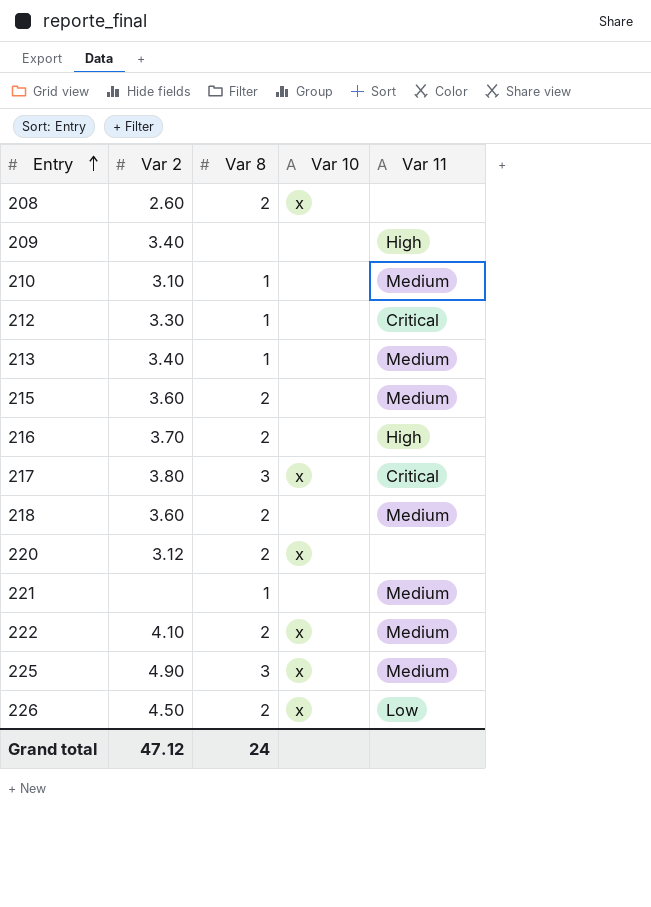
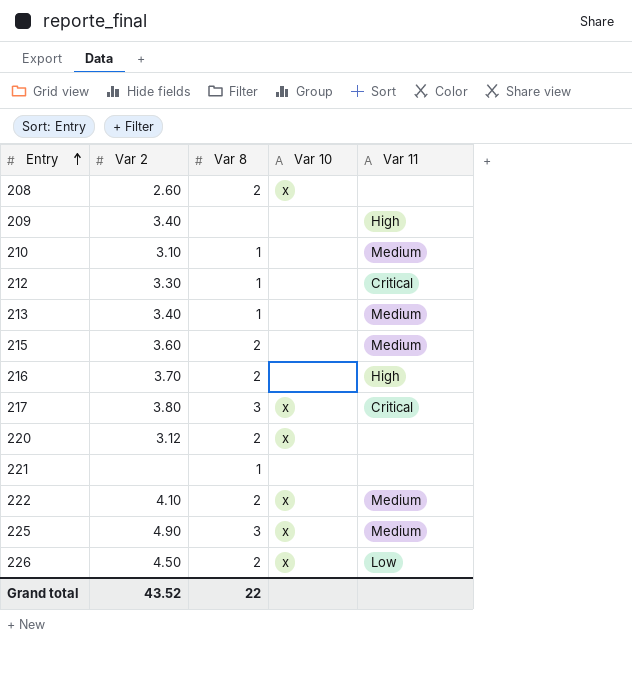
row 218: 3.60 | 2 | none | Medium -> none
221 | Var 11: Medium -> none
Grand total | Var 2: 47.12 -> 43.52
Grand total | Var 8: 24 -> 22

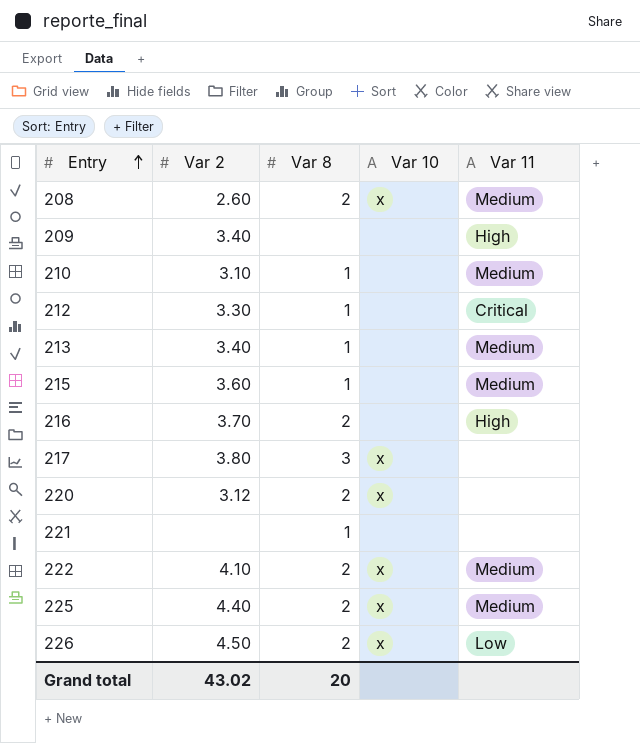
208 | Var 11: none -> Medium
215 | Var 8: 2 -> 1
217 | Var 11: Critical -> none
225 | Var 2: 4.90 -> 4.40
225 | Var 8: 3 -> 2
Grand total | Var 2: 43.52 -> 43.02
Grand total | Var 8: 22 -> 20

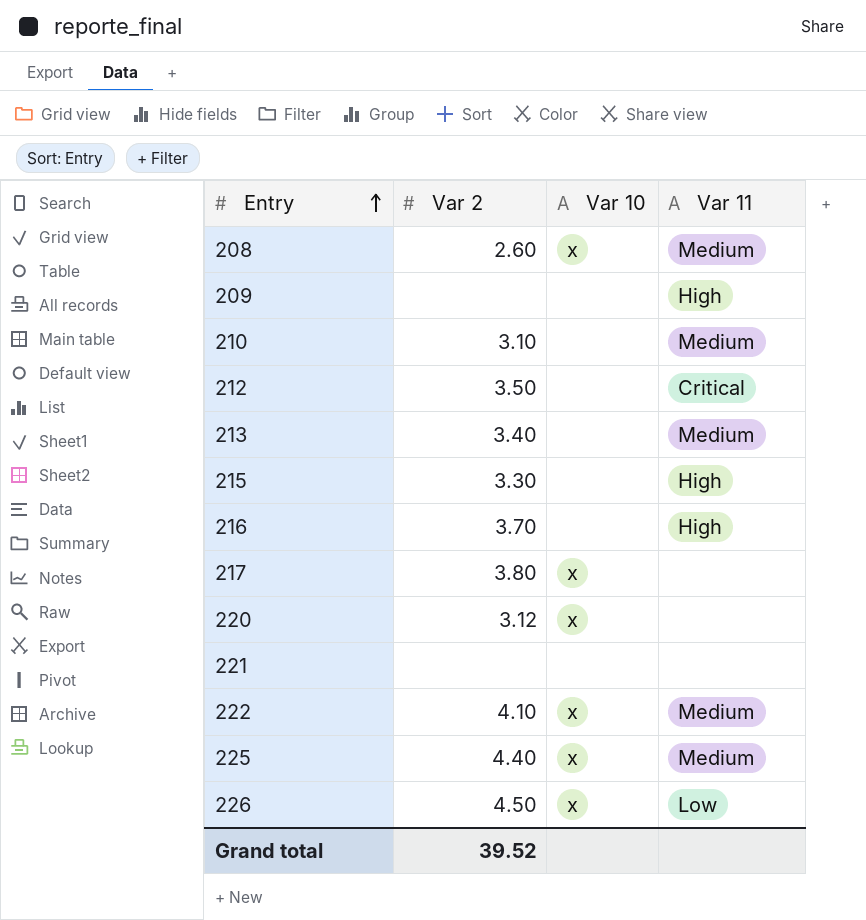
column Var 8 | position: 3 -> none
209 | Var 2: 3.40 -> none
212 | Var 2: 3.30 -> 3.50
215 | Var 2: 3.60 -> 3.30
215 | Var 11: Medium -> High
Grand total | Var 2: 43.02 -> 39.52

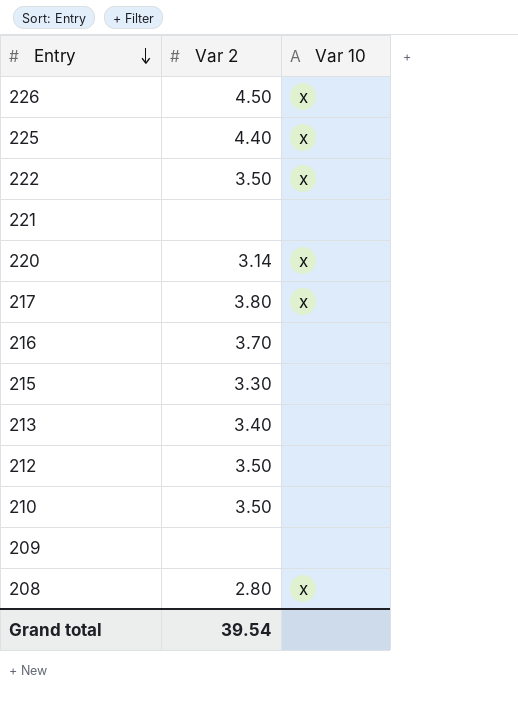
row order: Entry ascending -> Entry descending
column Var 11 | position: 4 -> none
222 | Var 2: 4.10 -> 3.50
220 | Var 2: 3.12 -> 3.14
210 | Var 2: 3.10 -> 3.50
208 | Var 2: 2.60 -> 2.80
Grand total | Var 2: 39.52 -> 39.54

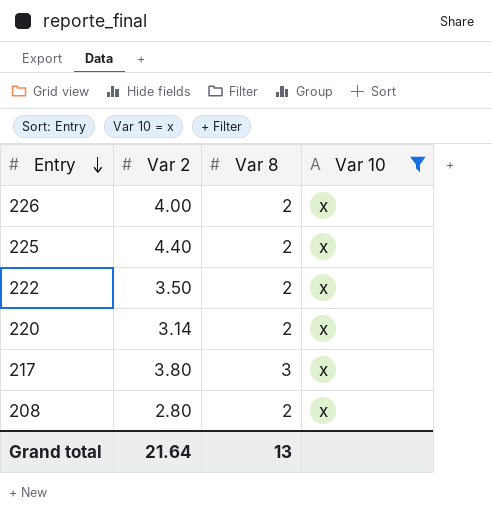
filter: none -> Var 10 = x
column Var 8 | position: none -> 3
226 | Var 2: 4.50 -> 4.00
Grand total | Var 2: 39.54 -> 21.64

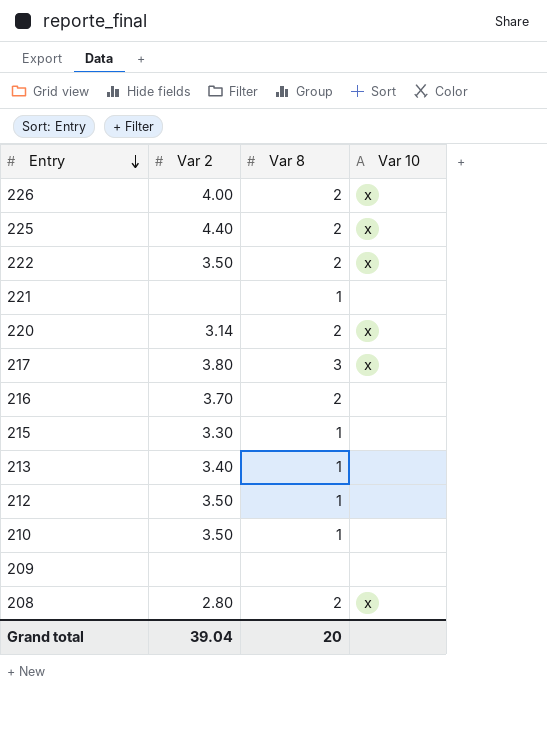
filter: Var 10 = x -> none
Grand total | Var 2: 21.64 -> 39.04
Grand total | Var 8: 13 -> 20

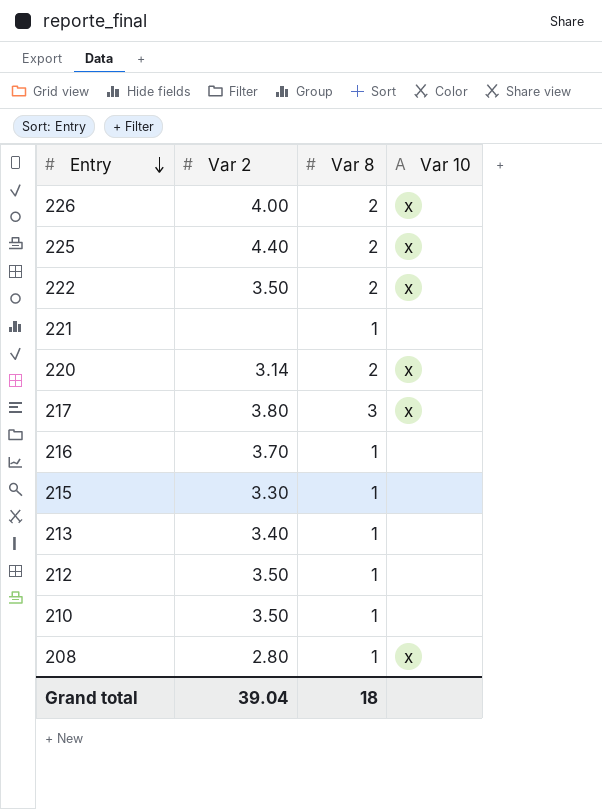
row 209: none | none | none -> none
216 | Var 8: 2 -> 1
208 | Var 8: 2 -> 1
Grand total | Var 8: 20 -> 18

